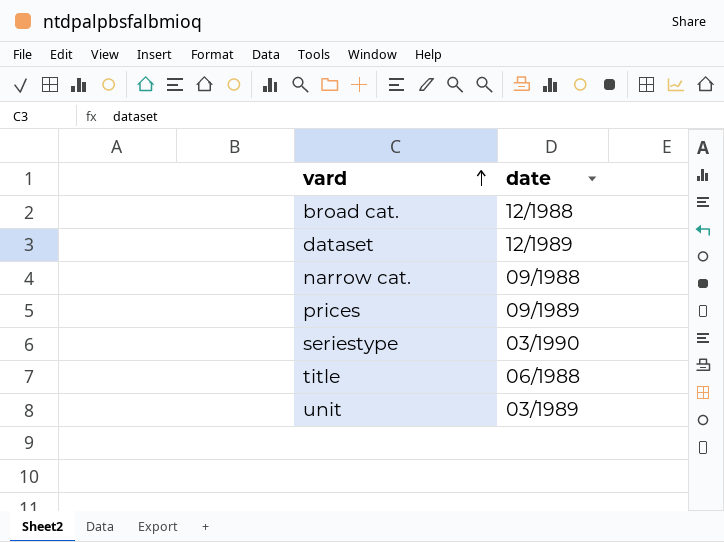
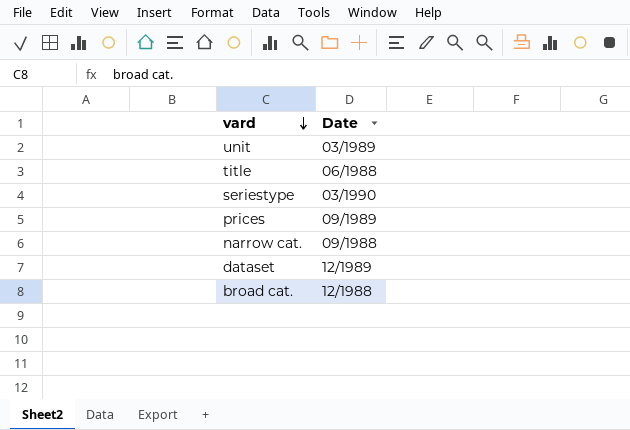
row order: vard ascending -> vard descending
column name: date -> Date

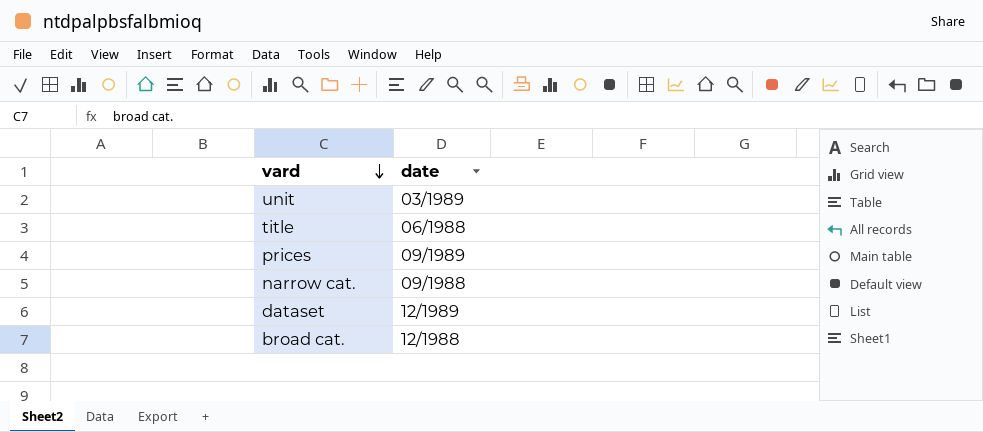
column name: Date -> date
row seriestype: 03/1990 -> none

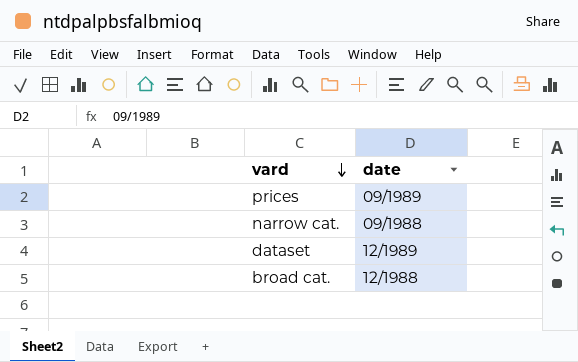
row unit: 03/1989 -> none
row title: 06/1988 -> none

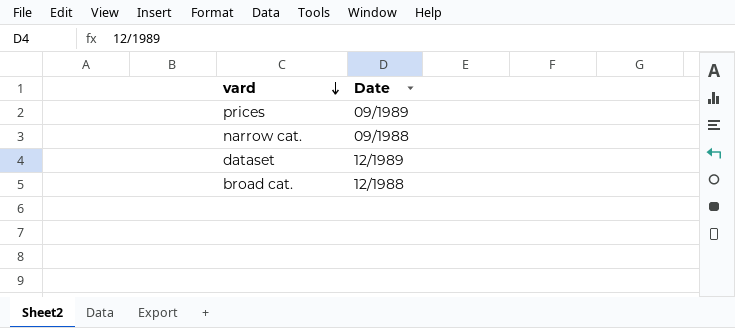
column name: date -> Date

